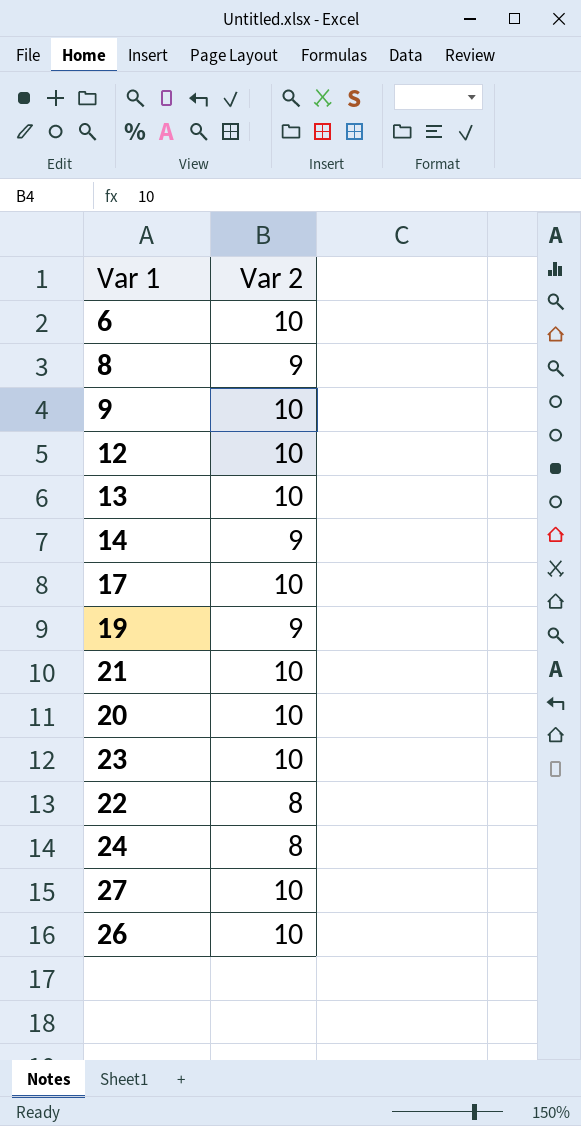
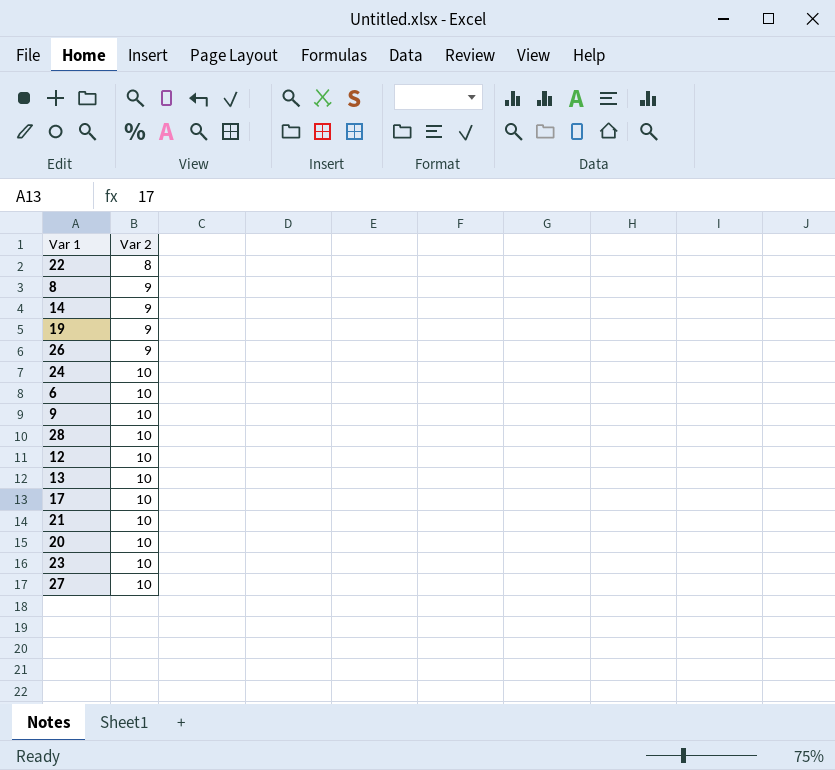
row order: none -> Var 2 ascending
26 | Var 2: 10 -> 9
24 | Var 2: 8 -> 10
row 28: none -> 10

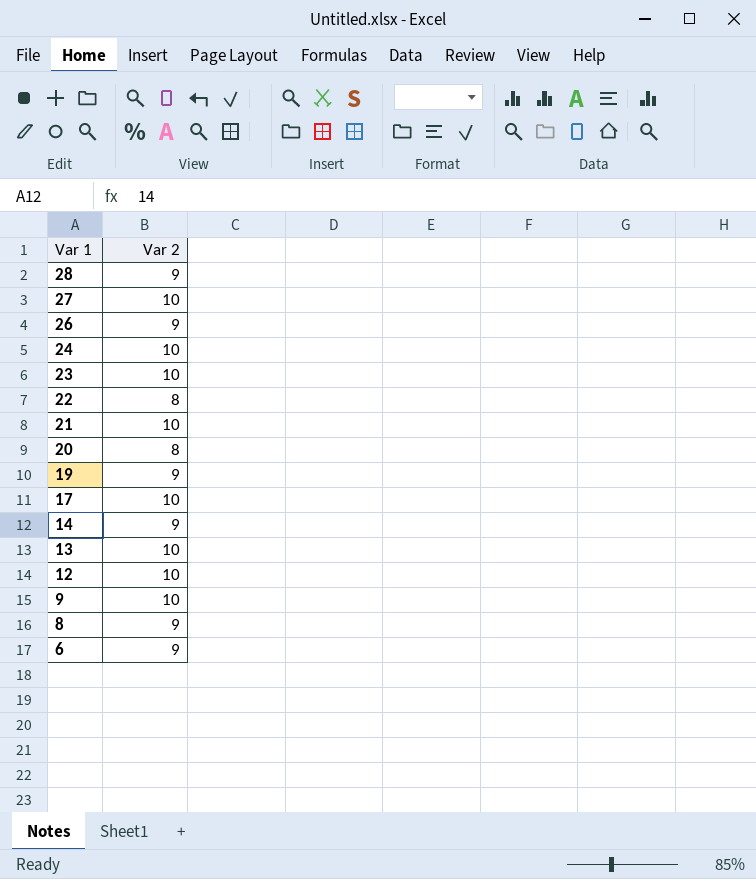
row order: Var 2 ascending -> Var 1 descending
28 | Var 2: 10 -> 9
20 | Var 2: 10 -> 8
6 | Var 2: 10 -> 9

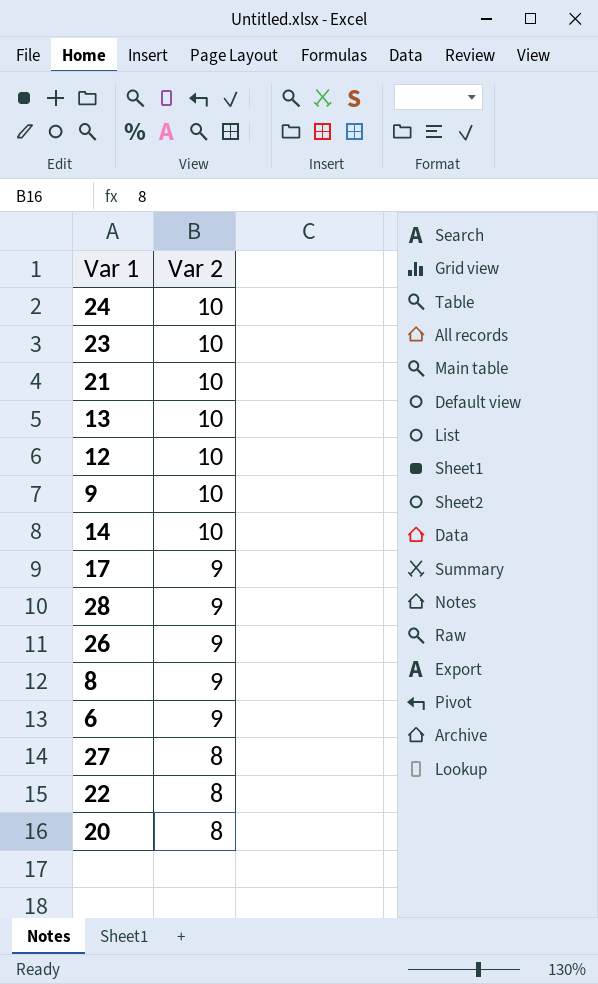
row order: Var 1 descending -> Var 2 descending
row 19: 9 -> none
14 | Var 2: 9 -> 10
17 | Var 2: 10 -> 9
27 | Var 2: 10 -> 8

